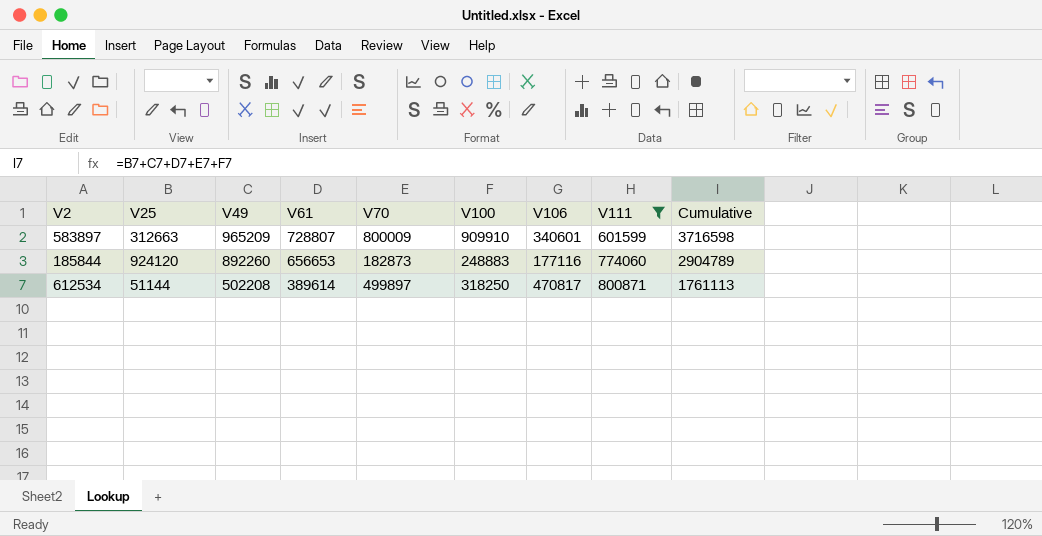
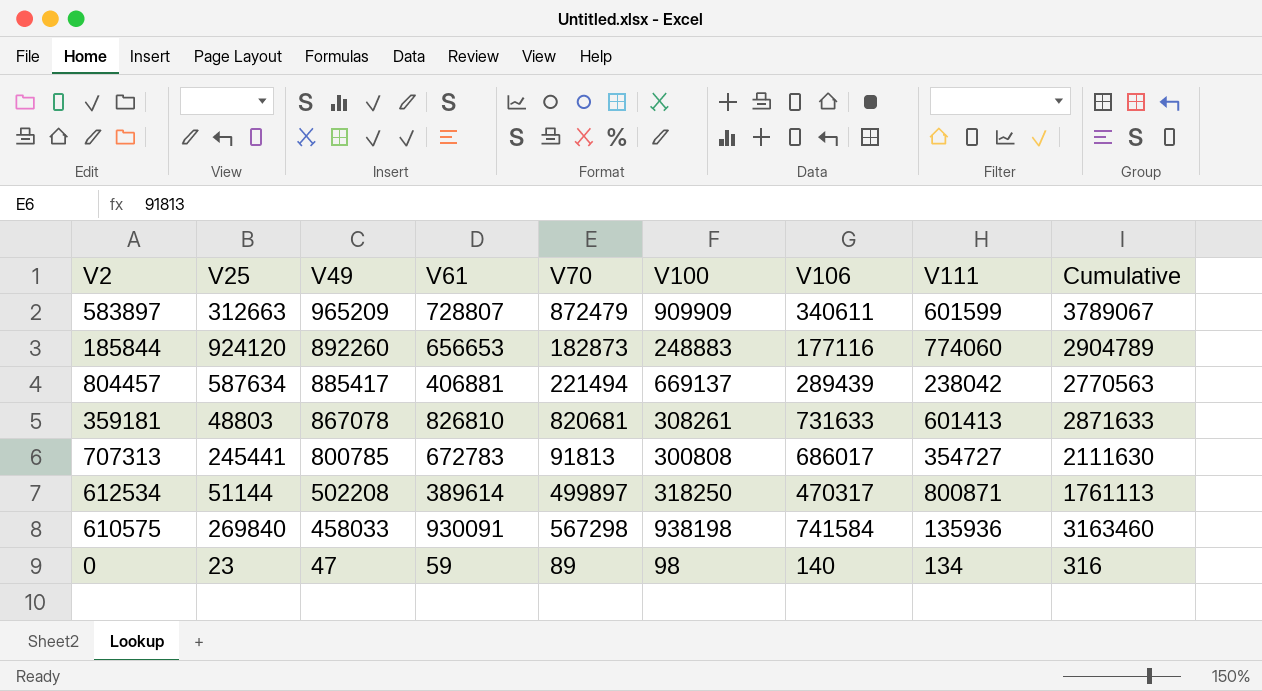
filter: V111 >= 601599 -> none
583897 | V70: 800009 -> 872479
583897 | V100: 909910 -> 909909
583897 | V106: 340601 -> 340611
583897 | Cumulative: 3716598 -> 3789067
612534 | V106: 470817 -> 470317

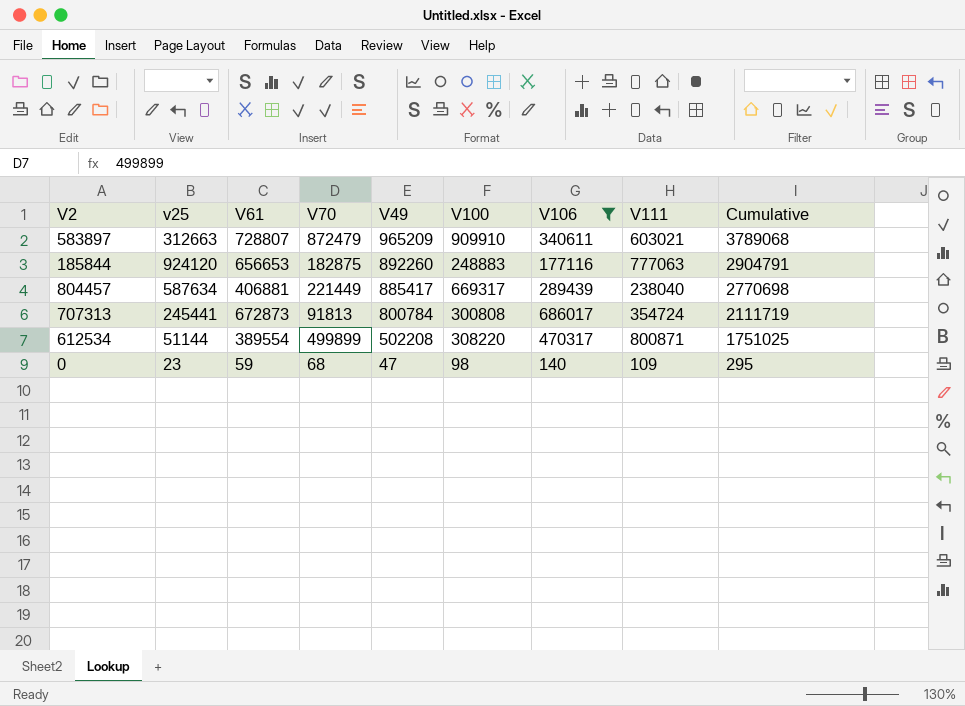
filter: none -> V106 <= 686017
column name: V25 -> v25
column V49 | position: 3 -> 5
583897 | V100: 909909 -> 909910
583897 | V111: 601599 -> 603021
583897 | Cumulative: 3789067 -> 3789068
185844 | V70: 182873 -> 182875
185844 | V111: 774060 -> 777063
185844 | Cumulative: 2904789 -> 2904791
804457 | V70: 221494 -> 221449
804457 | V100: 669137 -> 669317
804457 | V111: 238042 -> 238040
804457 | Cumulative: 2770563 -> 2770698
707313 | V61: 672783 -> 672873
707313 | V49: 800785 -> 800784
707313 | V111: 354727 -> 354724
707313 | Cumulative: 2111630 -> 2111719
612534 | V61: 389614 -> 389554
612534 | V70: 499897 -> 499899
612534 | V100: 318250 -> 308220
612534 | Cumulative: 1761113 -> 1751025
0 | V70: 89 -> 68
0 | V111: 134 -> 109
0 | Cumulative: 316 -> 295

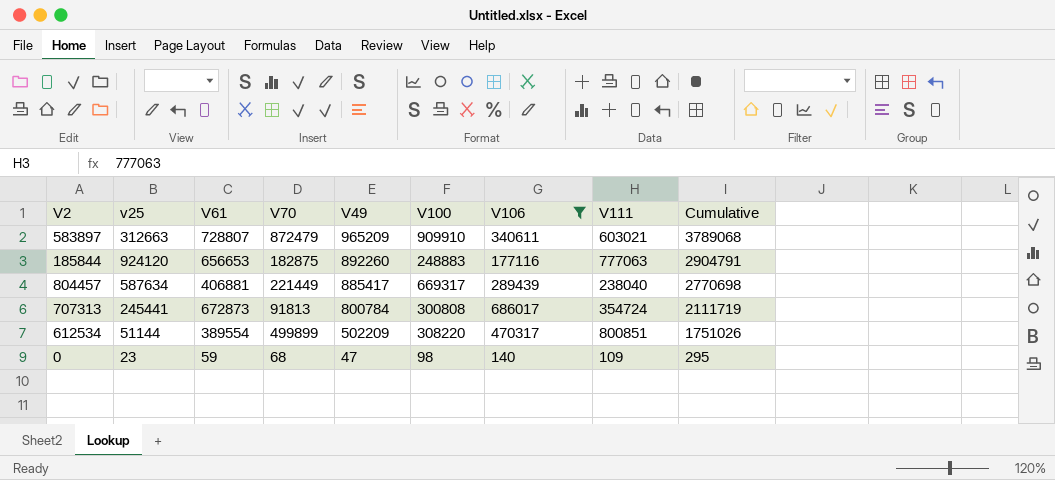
612534 | V49: 502208 -> 502209
612534 | V111: 800871 -> 800851
612534 | Cumulative: 1751025 -> 1751026

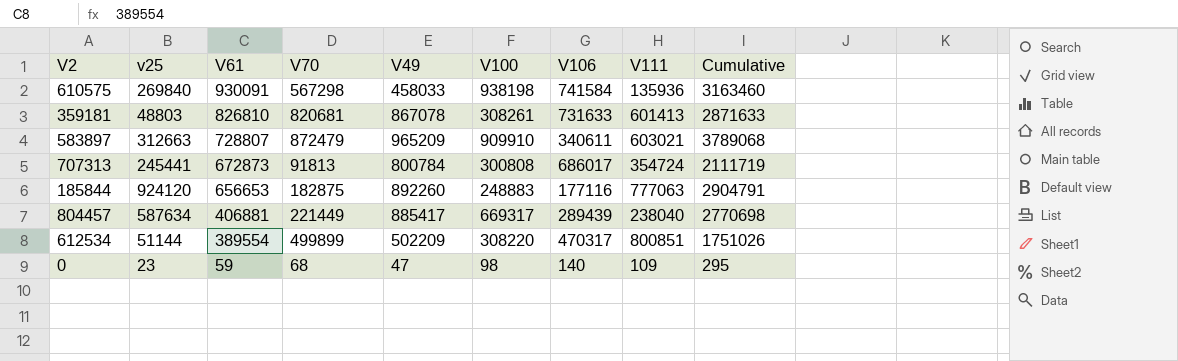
filter: V106 <= 686017 -> none
row order: V49 descending -> V61 descending

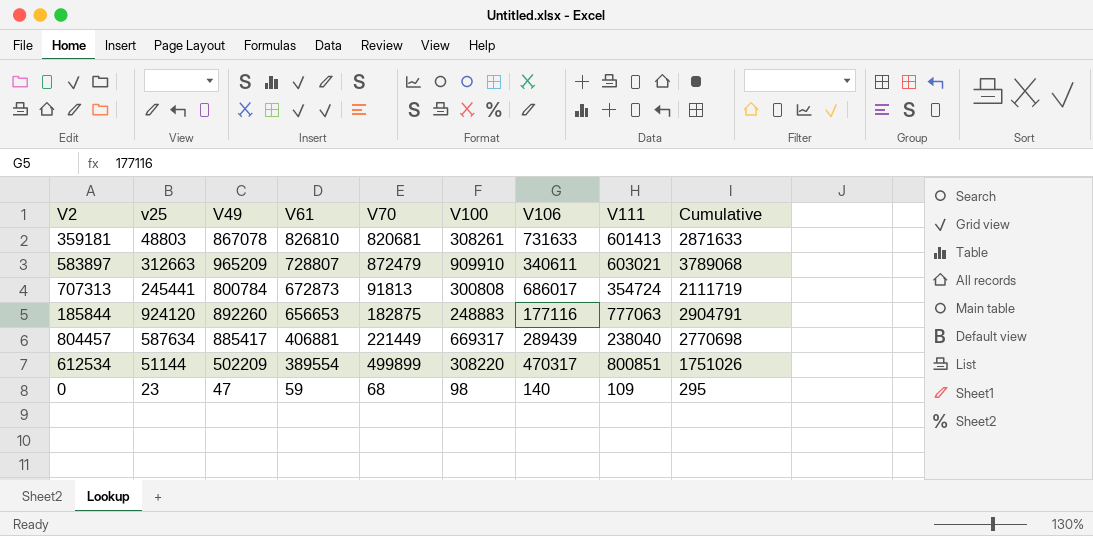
column V49 | position: 5 -> 3
row 610575: 269840 | 930091 | 567298 | 458033 | 938198 | 741584 | 135936 | 3163460 -> none

